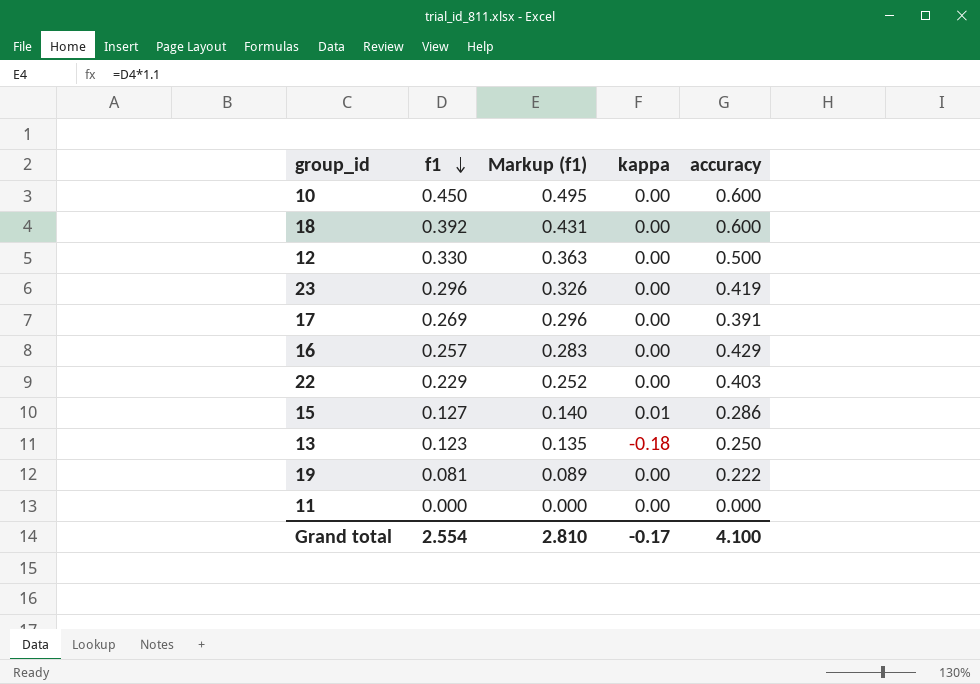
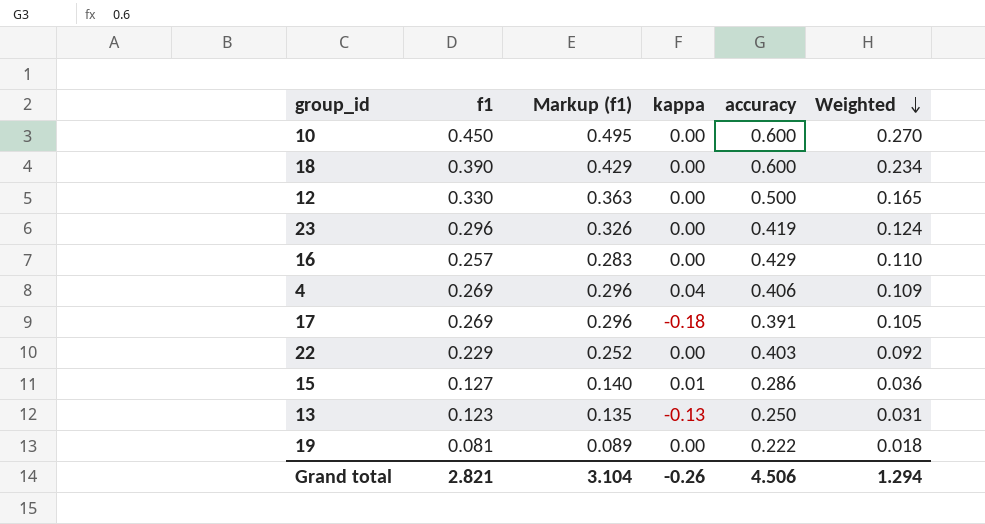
row order: f1 descending -> Weighted descending
column Weighted | formula: none -> [f1] * [accuracy]
row 11: 0.000 | 0.000 | 0.00 | 0.000 -> none
18 | f1: 0.392 -> 0.390
18 | Markup (f1): 0.431 -> 0.429
row 4: none -> 0.269 | 0.296 | 0.04 | 0.406 | 0.109
17 | kappa: 0.00 -> -0.18
13 | kappa: -0.18 -> -0.13
Grand total | f1: 2.554 -> 2.821
Grand total | Markup (f1): 2.810 -> 3.104
Grand total | kappa: -0.17 -> -0.26
Grand total | accuracy: 4.100 -> 4.506

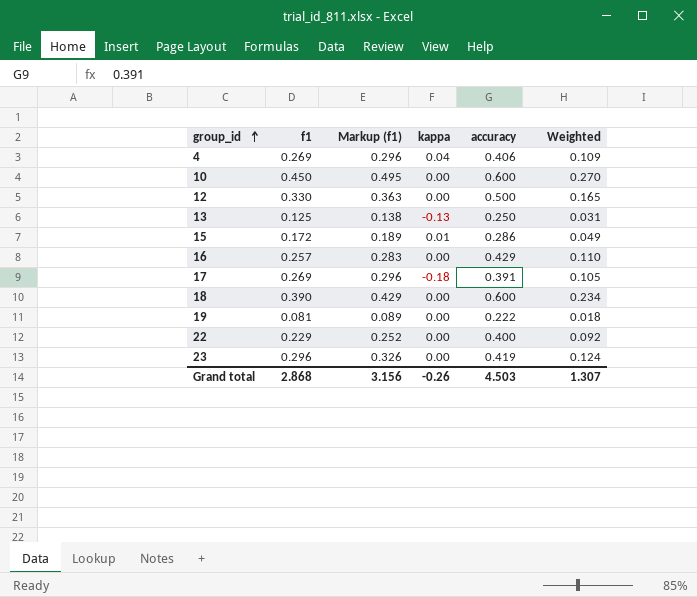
row order: Weighted descending -> group_id ascending
13 | f1: 0.123 -> 0.125
13 | Markup (f1): 0.135 -> 0.138
15 | f1: 0.127 -> 0.172
15 | Markup (f1): 0.140 -> 0.189
15 | Weighted: 0.036 -> 0.049
22 | accuracy: 0.403 -> 0.400
Grand total | f1: 2.821 -> 2.868
Grand total | Markup (f1): 3.104 -> 3.156
Grand total | accuracy: 4.506 -> 4.503
Grand total | Weighted: 1.294 -> 1.307

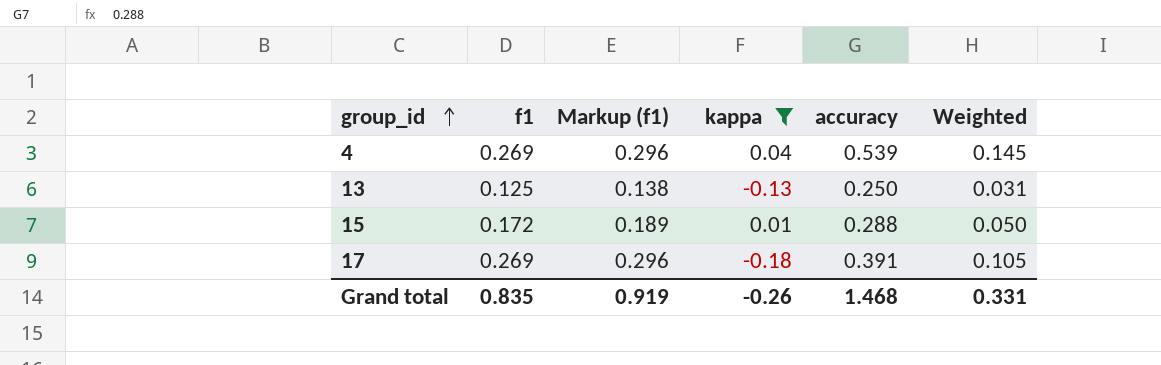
filter: none -> kappa != 0.00
4 | accuracy: 0.406 -> 0.539
4 | Weighted: 0.109 -> 0.145
15 | accuracy: 0.286 -> 0.288
15 | Weighted: 0.049 -> 0.050
Grand total | f1: 2.868 -> 0.835
Grand total | Markup (f1): 3.156 -> 0.919
Grand total | accuracy: 4.503 -> 1.468
Grand total | Weighted: 1.307 -> 0.331

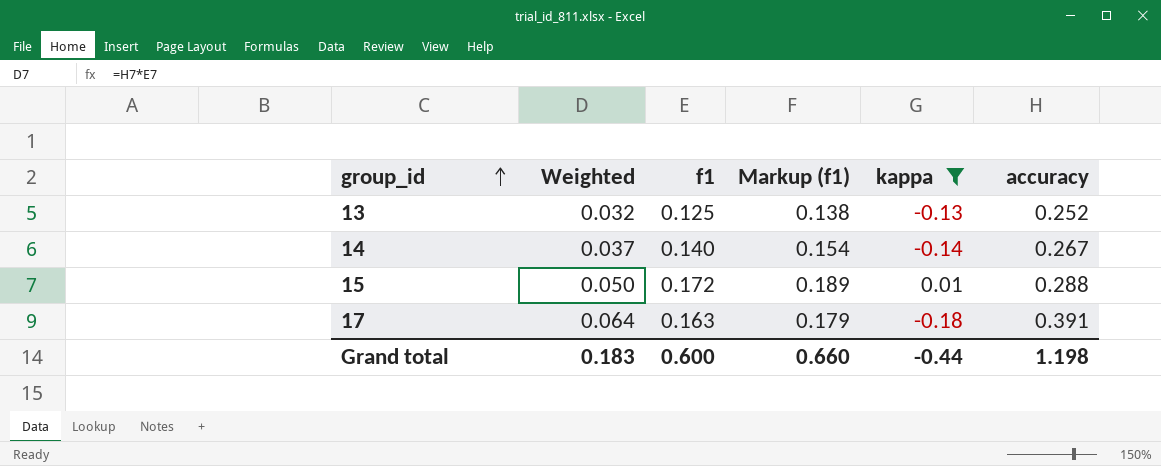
column Weighted | position: 6 -> 2
row 4: 0.269 | 0.296 | 0.04 | 0.539 | 0.145 -> none
13 | Weighted: 0.031 -> 0.032
13 | accuracy: 0.250 -> 0.252
row 14: none -> 0.037 | 0.140 | 0.154 | -0.14 | 0.267
17 | Weighted: 0.105 -> 0.064
17 | f1: 0.269 -> 0.163
17 | Markup (f1): 0.296 -> 0.179
Grand total | Weighted: 0.331 -> 0.183
Grand total | f1: 0.835 -> 0.600
Grand total | Markup (f1): 0.919 -> 0.660
Grand total | kappa: -0.26 -> -0.44
Grand total | accuracy: 1.468 -> 1.198

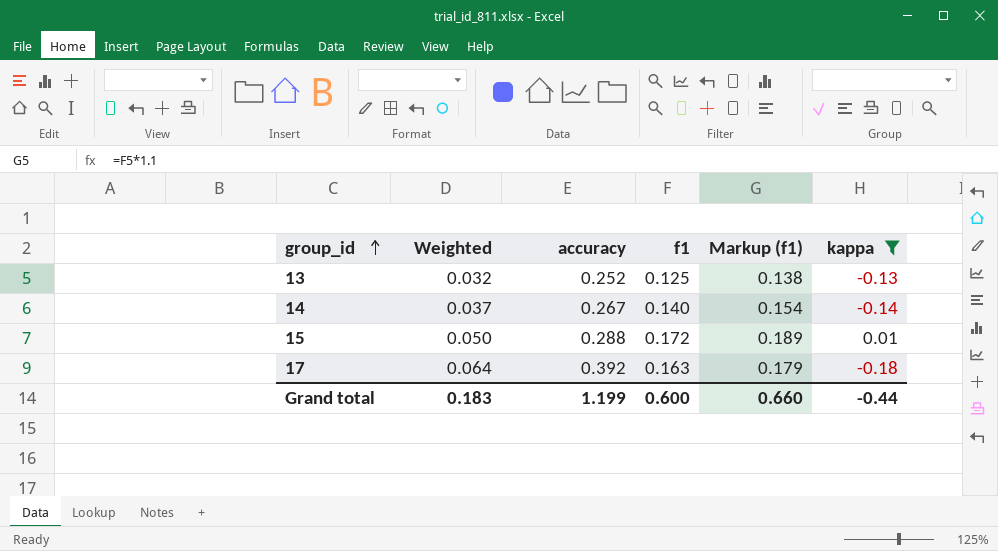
column accuracy | position: 6 -> 3
17 | accuracy: 0.391 -> 0.392
Grand total | accuracy: 1.198 -> 1.199

